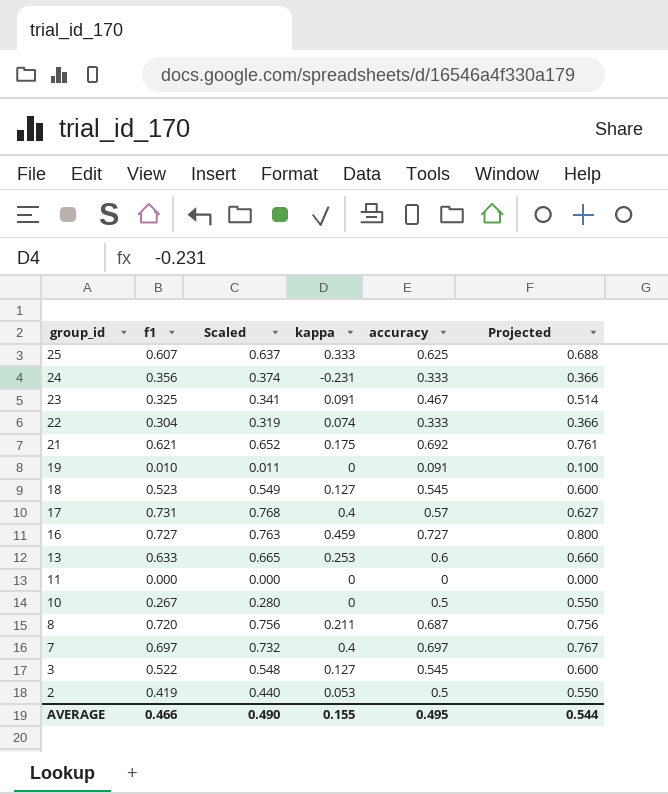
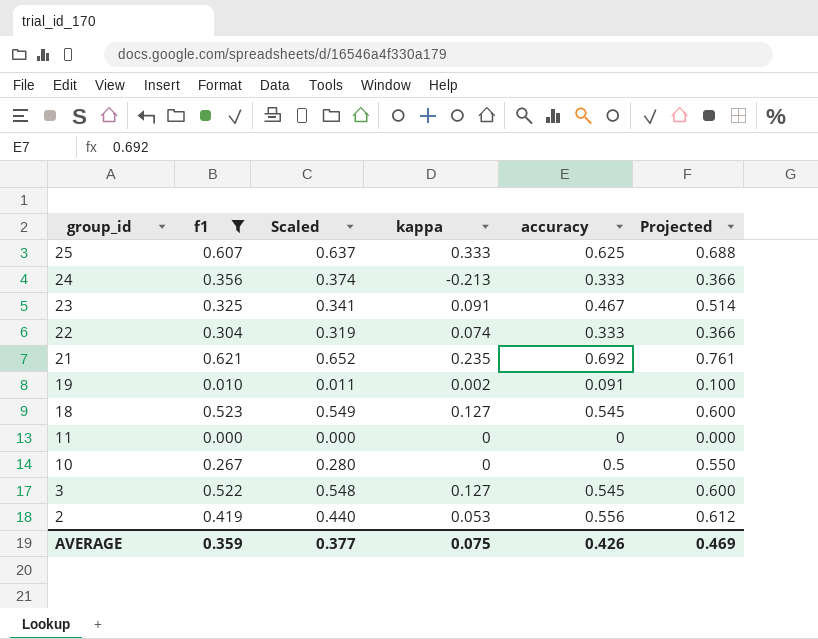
filter: none -> f1 <= 0.621
24 | kappa: -0.231 -> -0.213
21 | kappa: 0.175 -> 0.235
19 | kappa: 0 -> 0.002
2 | accuracy: 0.5 -> 0.556
2 | Projected: 0.550 -> 0.612
AVERAGE | f1: 0.466 -> 0.359
AVERAGE | Scaled: 0.490 -> 0.377
AVERAGE | kappa: 0.155 -> 0.075
AVERAGE | accuracy: 0.495 -> 0.426
AVERAGE | Projected: 0.544 -> 0.469

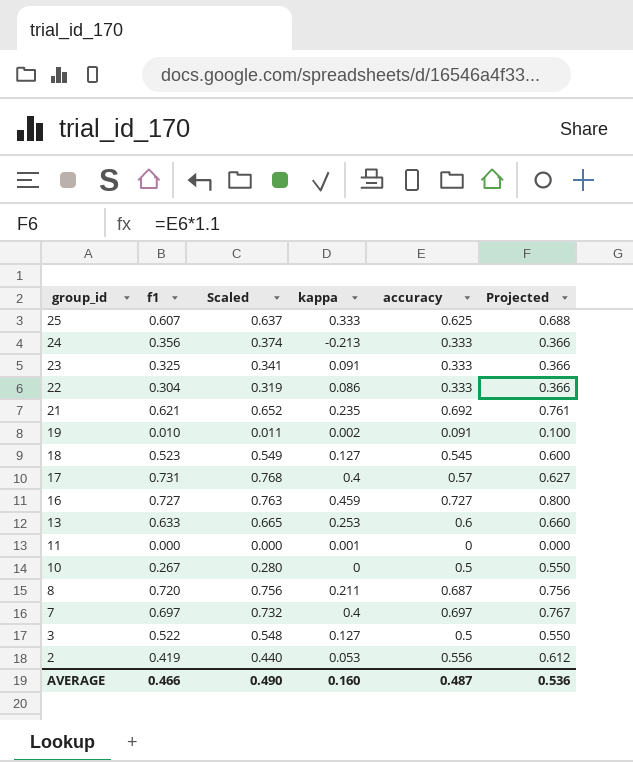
filter: f1 <= 0.621 -> none
23 | accuracy: 0.467 -> 0.333
23 | Projected: 0.514 -> 0.366
22 | kappa: 0.074 -> 0.086
11 | kappa: 0 -> 0.001
3 | accuracy: 0.545 -> 0.5
3 | Projected: 0.600 -> 0.550
AVERAGE | f1: 0.359 -> 0.466
AVERAGE | Scaled: 0.377 -> 0.490
AVERAGE | kappa: 0.075 -> 0.160
AVERAGE | accuracy: 0.426 -> 0.487
AVERAGE | Projected: 0.469 -> 0.536

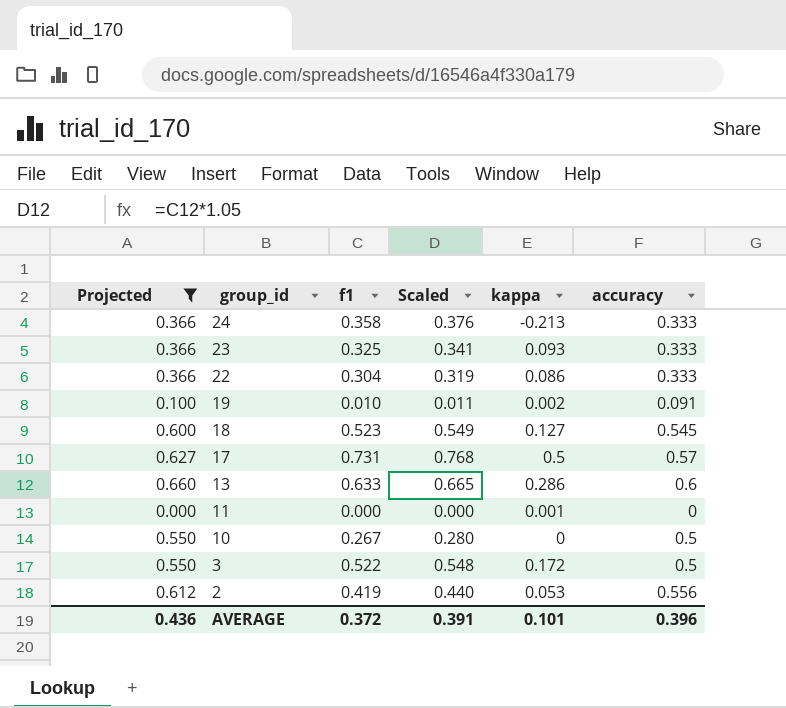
filter: none -> Projected <= 0.660
column Projected | position: 6 -> 1
24 | f1: 0.356 -> 0.358
24 | Scaled: 0.374 -> 0.376
23 | kappa: 0.091 -> 0.093
17 | kappa: 0.4 -> 0.5
13 | kappa: 0.253 -> 0.286
3 | kappa: 0.127 -> 0.172
AVERAGE | Projected: 0.536 -> 0.436
AVERAGE | f1: 0.466 -> 0.372
AVERAGE | Scaled: 0.490 -> 0.391
AVERAGE | kappa: 0.160 -> 0.101
AVERAGE | accuracy: 0.487 -> 0.396

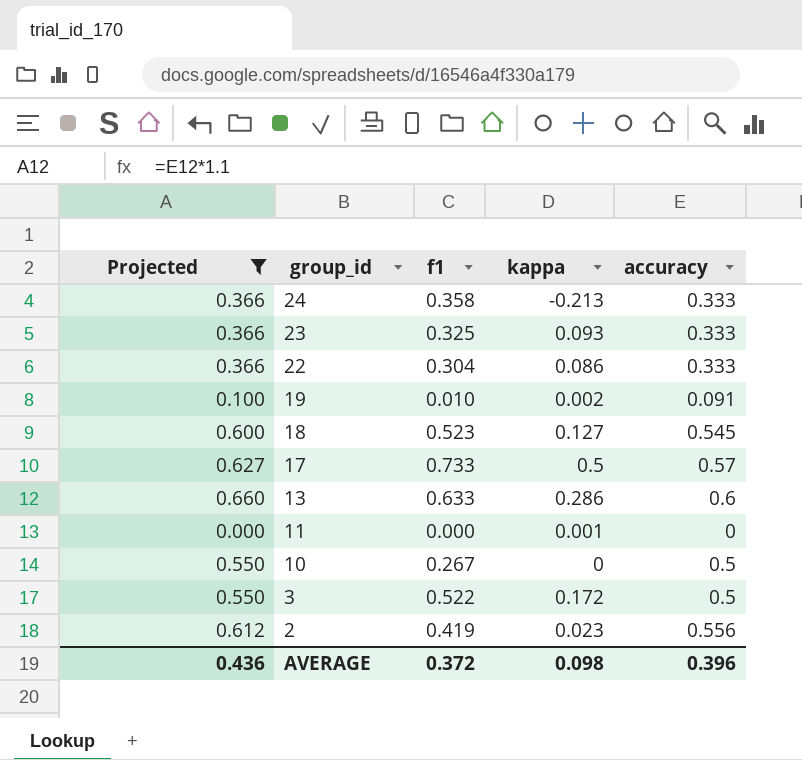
column Scaled | formula: [f1] * 1.05 -> none
17 | f1: 0.731 -> 0.733
2 | kappa: 0.053 -> 0.023
AVERAGE | kappa: 0.101 -> 0.098

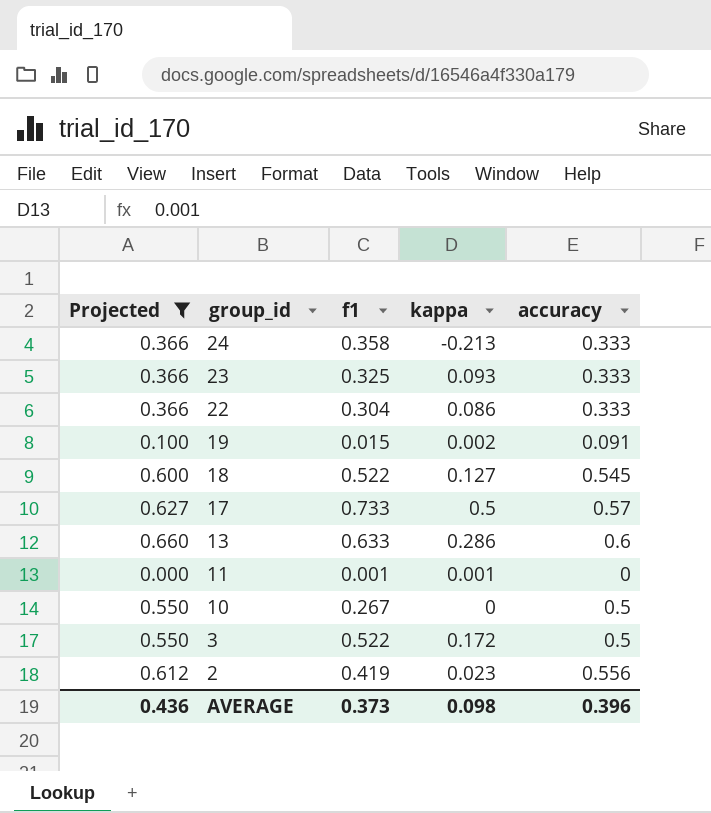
19 | f1: 0.010 -> 0.015
18 | f1: 0.523 -> 0.522
11 | f1: 0.000 -> 0.001
AVERAGE | f1: 0.372 -> 0.373

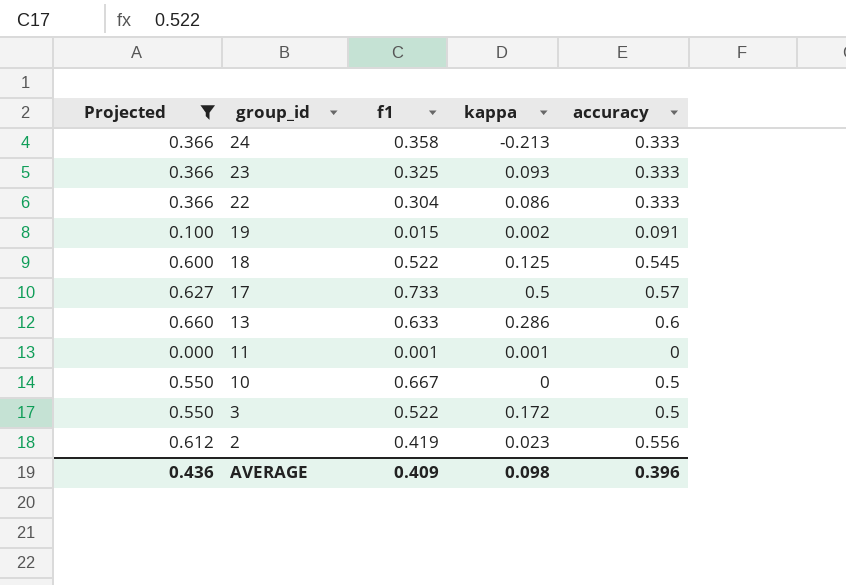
18 | kappa: 0.127 -> 0.125
10 | f1: 0.267 -> 0.667
AVERAGE | f1: 0.373 -> 0.409

